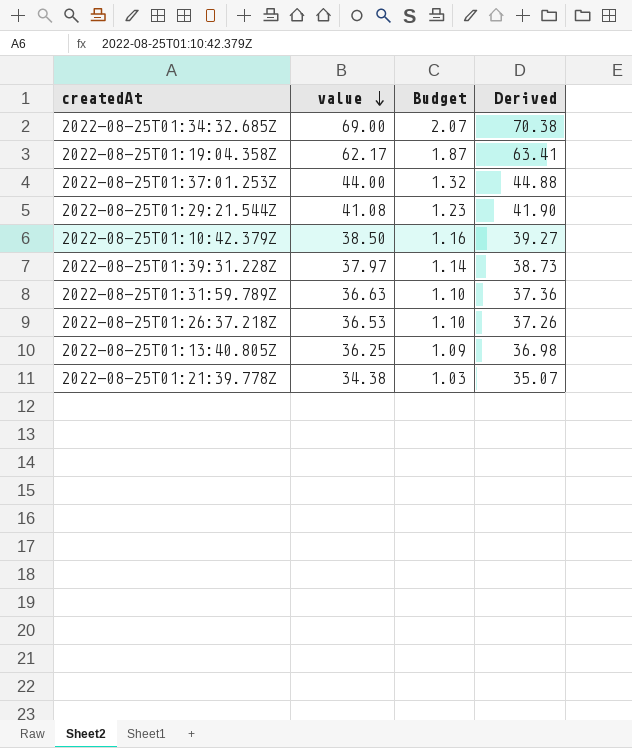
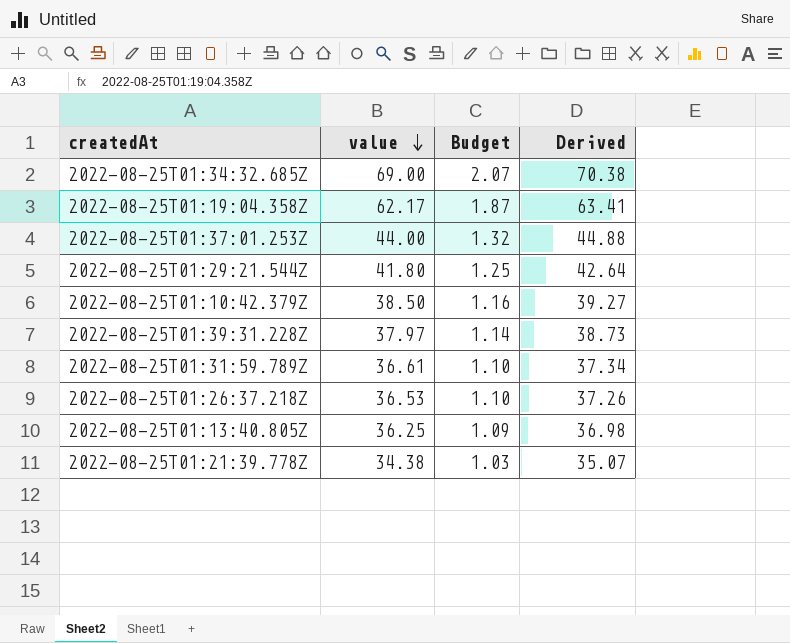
2022-08-25T01:29:21.544Z | value: 41.08 -> 41.80
2022-08-25T01:29:21.544Z | Budget: 1.23 -> 1.25
2022-08-25T01:29:21.544Z | Derived: 41.90 -> 42.64
2022-08-25T01:31:59.789Z | value: 36.63 -> 36.61
2022-08-25T01:31:59.789Z | Derived: 37.36 -> 37.34

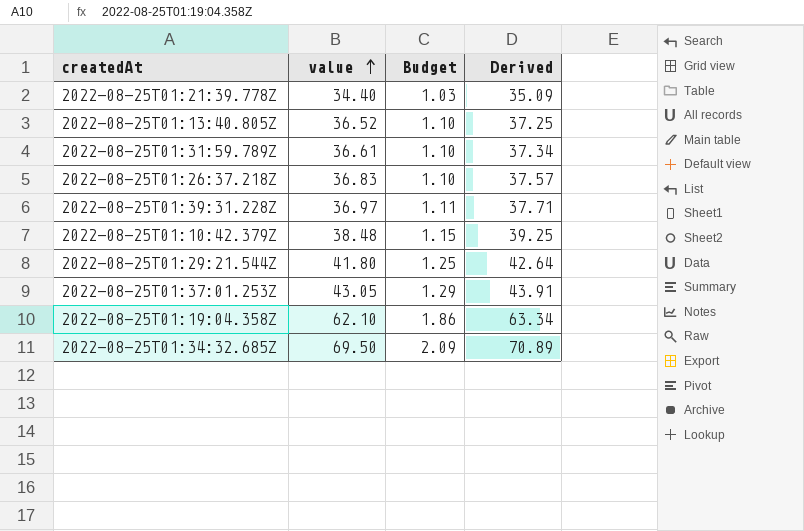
row order: value descending -> value ascending
2022-08-25T01:21:39.778Z | value: 34.38 -> 34.40
2022-08-25T01:21:39.778Z | Derived: 35.07 -> 35.09
2022-08-25T01:13:40.805Z | value: 36.25 -> 36.52
2022-08-25T01:13:40.805Z | Budget: 1.09 -> 1.10
2022-08-25T01:13:40.805Z | Derived: 36.98 -> 37.25
2022-08-25T01:26:37.218Z | value: 36.53 -> 36.83
2022-08-25T01:26:37.218Z | Derived: 37.26 -> 37.57
2022-08-25T01:39:31.228Z | value: 37.97 -> 36.97
2022-08-25T01:39:31.228Z | Budget: 1.14 -> 1.11
2022-08-25T01:39:31.228Z | Derived: 38.73 -> 37.71
2022-08-25T01:10:42.379Z | value: 38.50 -> 38.48
2022-08-25T01:10:42.379Z | Budget: 1.16 -> 1.15
2022-08-25T01:10:42.379Z | Derived: 39.27 -> 39.25
2022-08-25T01:37:01.253Z | value: 44.00 -> 43.05
2022-08-25T01:37:01.253Z | Budget: 1.32 -> 1.29
2022-08-25T01:37:01.253Z | Derived: 44.88 -> 43.91
2022-08-25T01:19:04.358Z | value: 62.17 -> 62.10
2022-08-25T01:19:04.358Z | Budget: 1.87 -> 1.86
2022-08-25T01:19:04.358Z | Derived: 63.41 -> 63.34
2022-08-25T01:34:32.685Z | value: 69.00 -> 69.50
2022-08-25T01:34:32.685Z | Budget: 2.07 -> 2.09
2022-08-25T01:34:32.685Z | Derived: 70.38 -> 70.89

